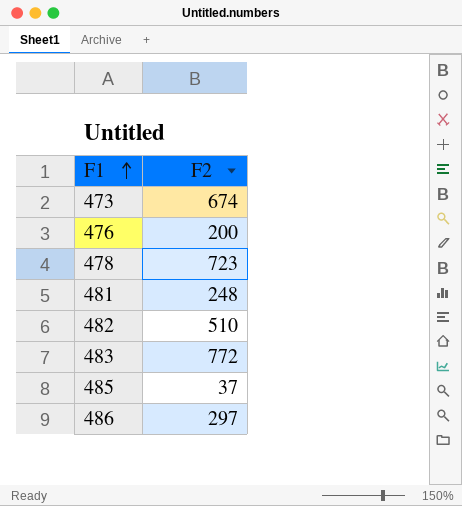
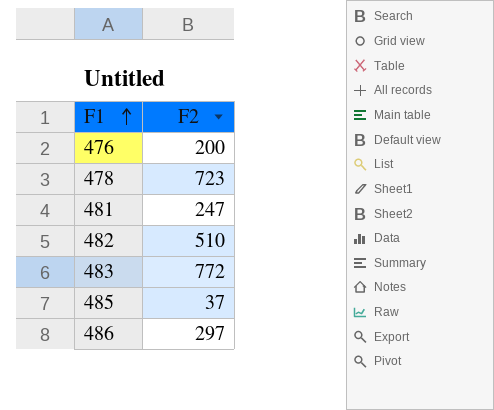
row 473: 674 -> none
481 | F2: 248 -> 247

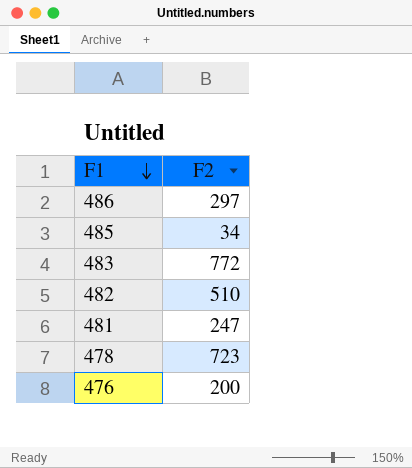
row order: F1 ascending -> F1 descending
485 | F2: 37 -> 34

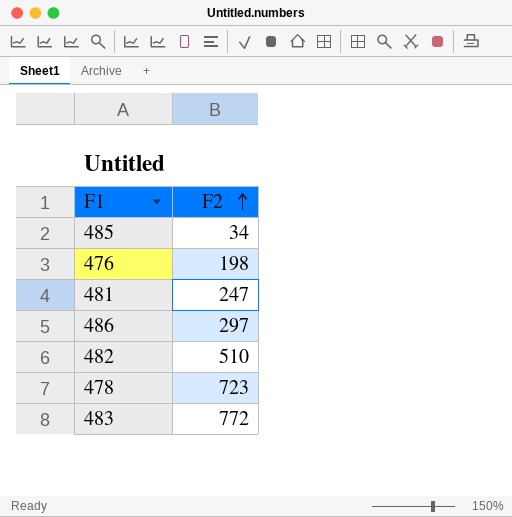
row order: F1 descending -> F2 ascending
476 | F2: 200 -> 198

